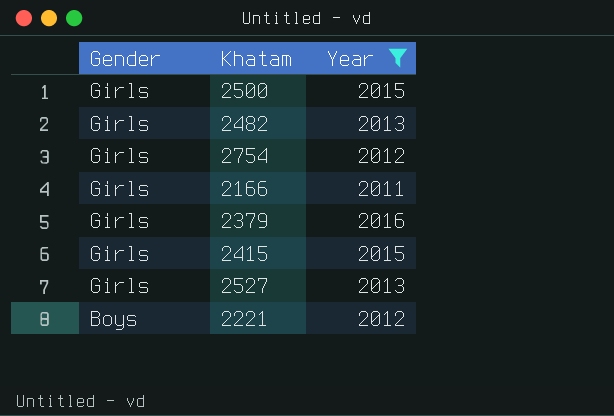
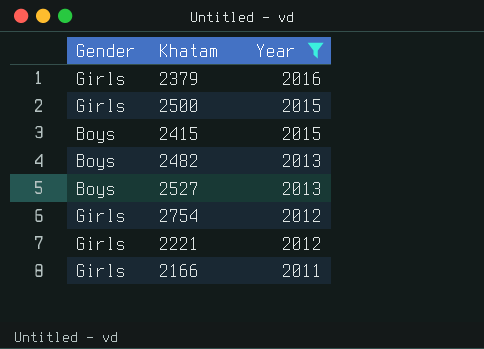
row order: Gender descending -> Year descending
2415 | Gender: Girls -> Boys
2482 | Gender: Girls -> Boys
2527 | Gender: Girls -> Boys
2221 | Gender: Boys -> Girls

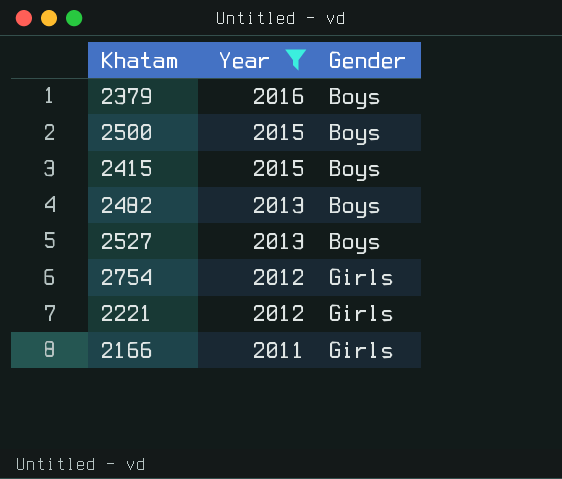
column Gender | position: 1 -> 3
2379 | Gender: Girls -> Boys
2500 | Gender: Girls -> Boys

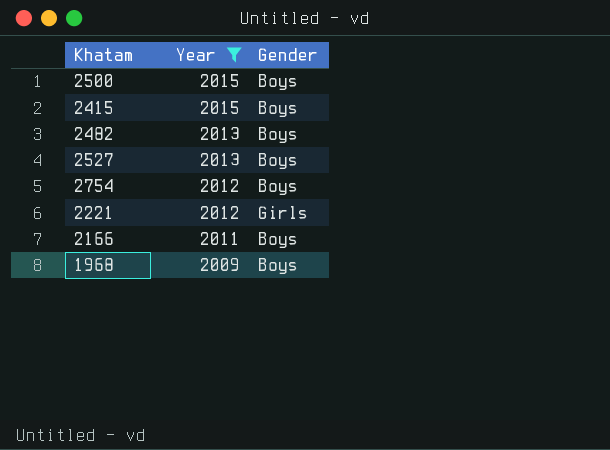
row 2379: 2016 | Boys -> none
2754 | Gender: Girls -> Boys
2166 | Gender: Girls -> Boys
row 1968: none -> 2009 | Boys

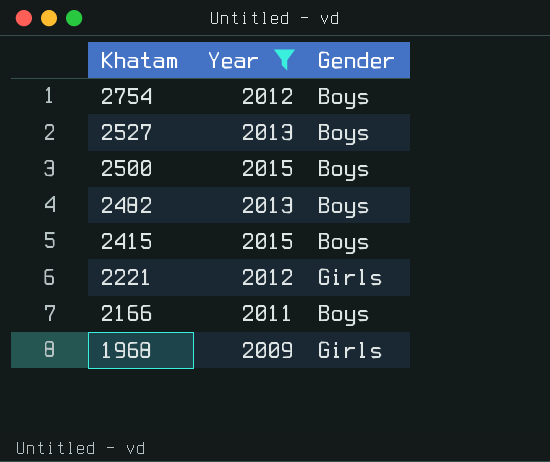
row order: Year descending -> Khatam descending
1968 | Gender: Boys -> Girls

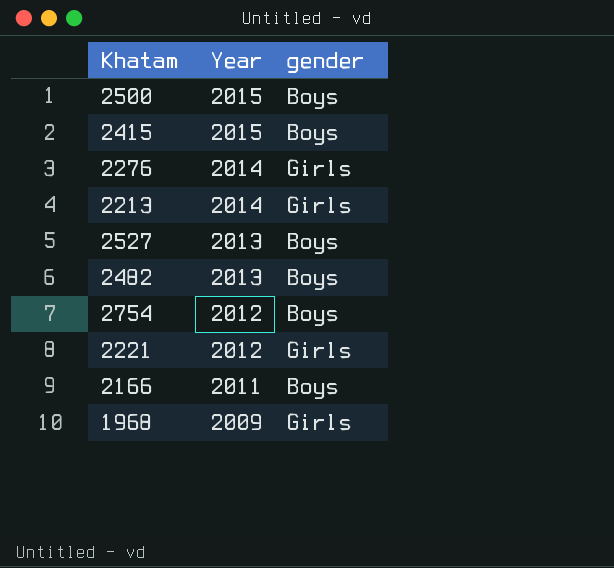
filter: Year != 2014 -> none
row order: Khatam descending -> Year descending
column name: Gender -> gender

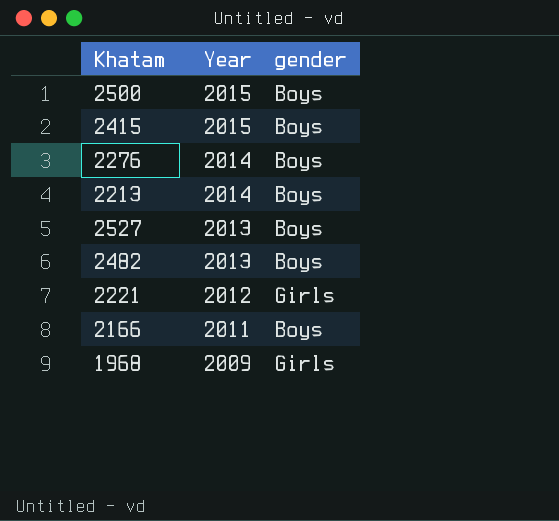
row 2754: 2012 | Boys -> none
2276 | gender: Girls -> Boys
2213 | gender: Girls -> Boys

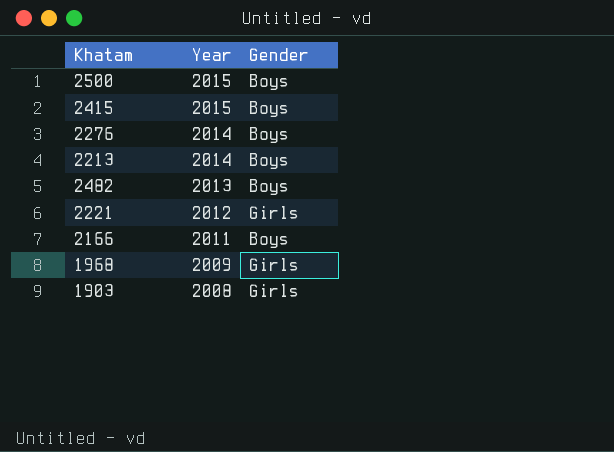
column name: gender -> Gender
row 2527: 2013 | Boys -> none
row 1903: none -> 2008 | Girls

